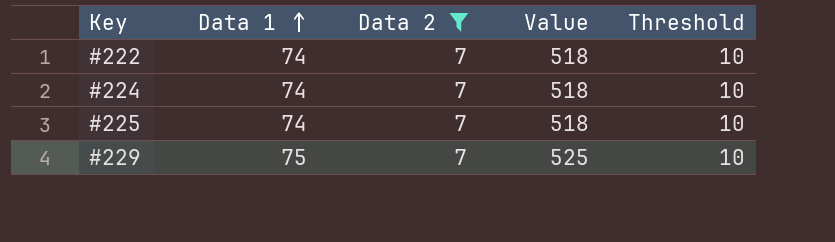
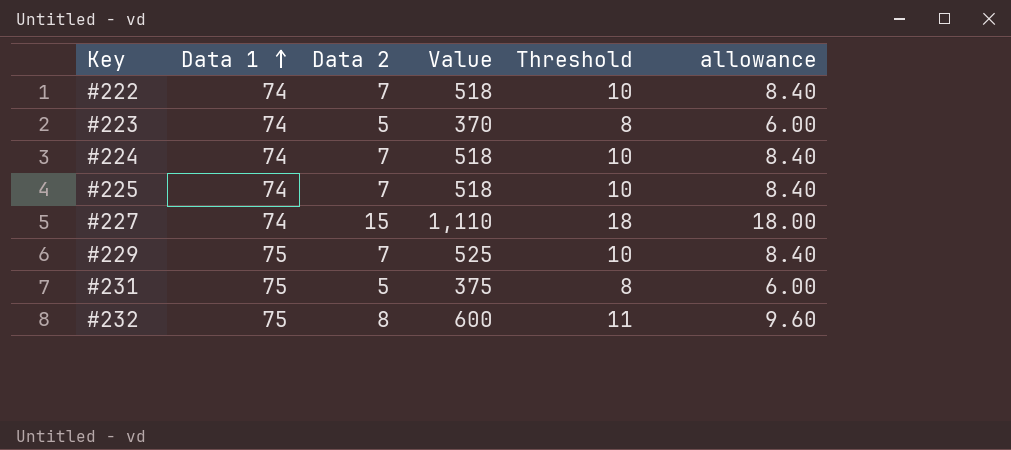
filter: Data 2 = 7 -> none
column allowance | formula: none -> [Data 2] * 1.2

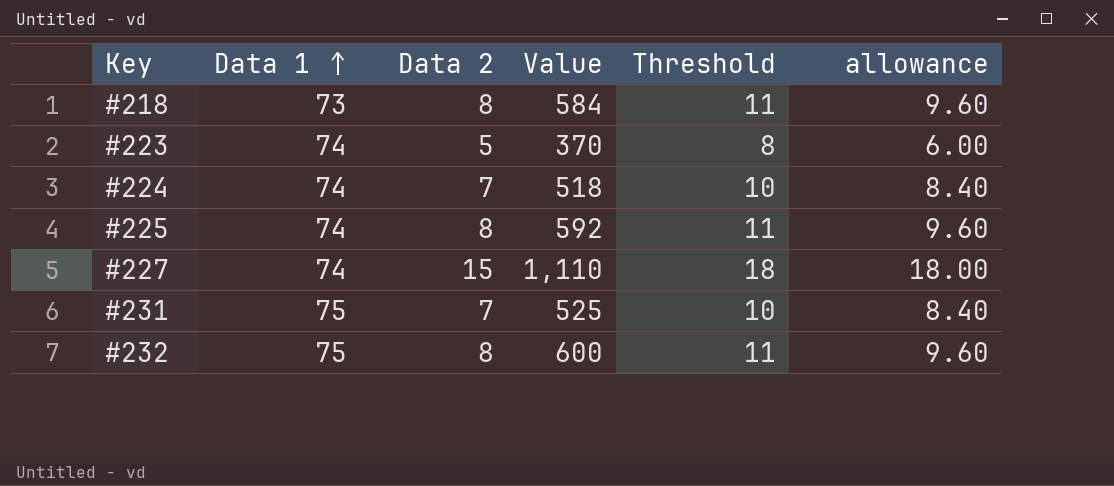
row #222: 74 | 7 | 518 | 10 | 8.40 -> none
row #229: 75 | 7 | 525 | 10 | 8.40 -> none
row #218: none -> 73 | 8 | 584 | 11 | 9.60
#225 | Data 2: 7 -> 8
#225 | Value: 518 -> 592
#225 | Threshold: 10 -> 11
#225 | allowance: 8.40 -> 9.60
#231 | Data 2: 5 -> 7
#231 | Value: 375 -> 525
#231 | Threshold: 8 -> 10
#231 | allowance: 6.00 -> 8.40

